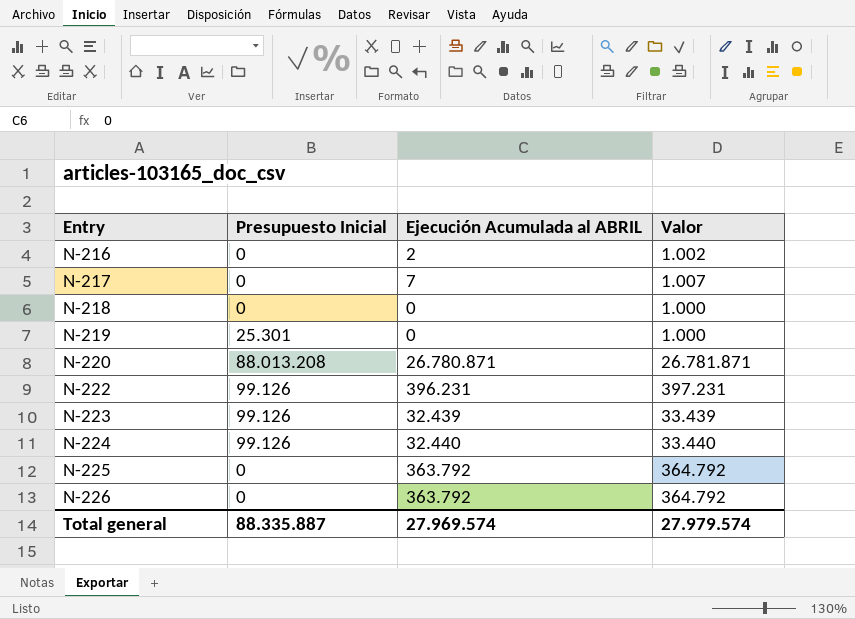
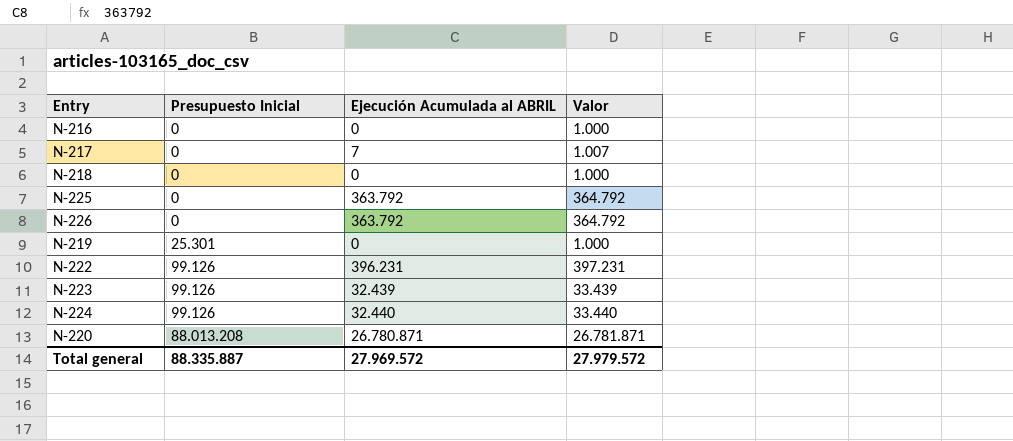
row order: Entry ascending -> Presupuesto Inicial ascending
N-216 | Ejecución Acumulada al ABRIL: 2 -> 0
N-216 | Valor: 1.002 -> 1.000
Total general | Ejecución Acumulada al ABRIL: 27.969.574 -> 27.969.572
Total general | Valor: 27.979.574 -> 27.979.572

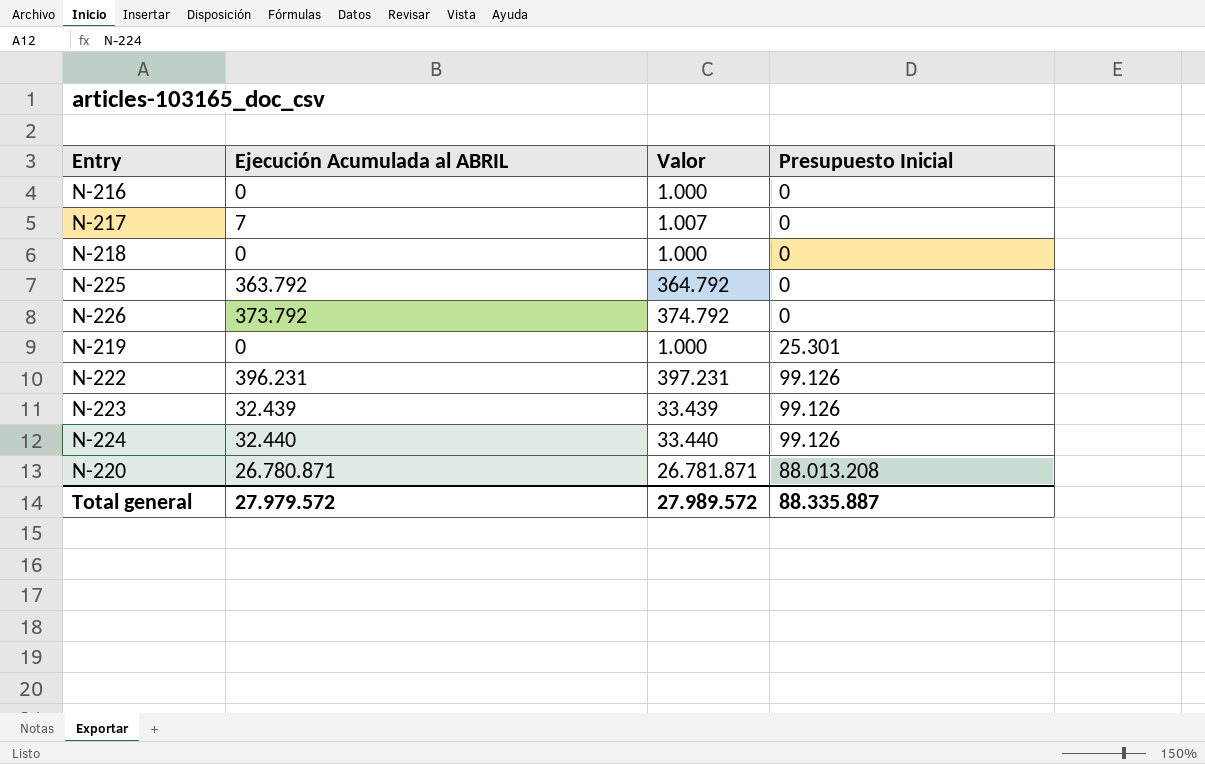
column Presupuesto Inicial | position: 2 -> 4
N-226 | Ejecución Acumulada al ABRIL: 363.792 -> 373.792
N-226 | Valor: 364.792 -> 374.792
Total general | Ejecución Acumulada al ABRIL: 27.969.572 -> 27.979.572
Total general | Valor: 27.979.572 -> 27.989.572

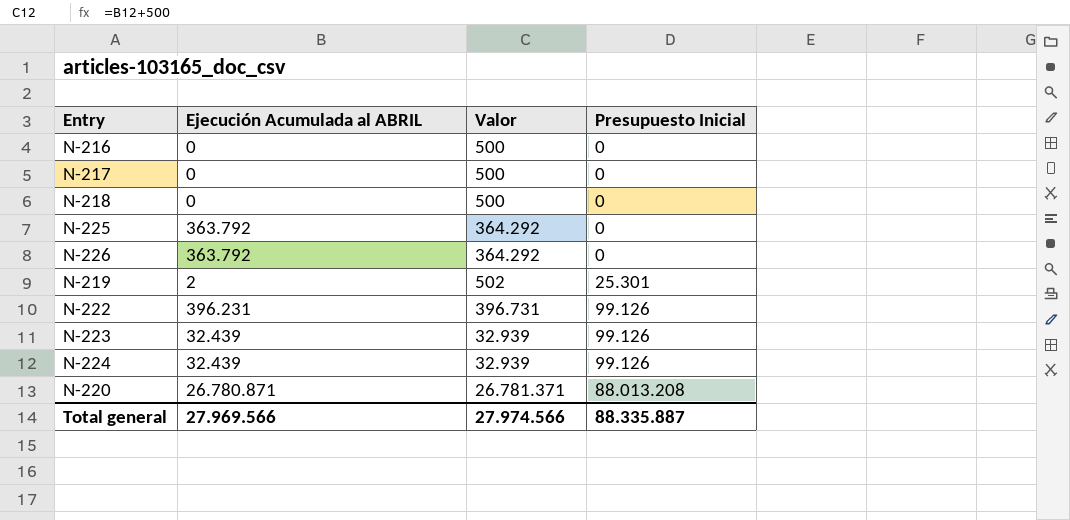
column Valor | formula: [Ejecución Acumulada al ABRIL] + 1000 -> [Ejecución Acumulada al ABRIL] + 500
N-217 | Ejecución Acumulada al ABRIL: 7 -> 0
N-226 | Ejecución Acumulada al ABRIL: 373.792 -> 363.792
N-219 | Ejecución Acumulada al ABRIL: 0 -> 2
N-224 | Ejecución Acumulada al ABRIL: 32.440 -> 32.439
Total general | Ejecución Acumulada al ABRIL: 27.979.572 -> 27.969.566
Total general | Valor: 27.989.572 -> 27.974.566

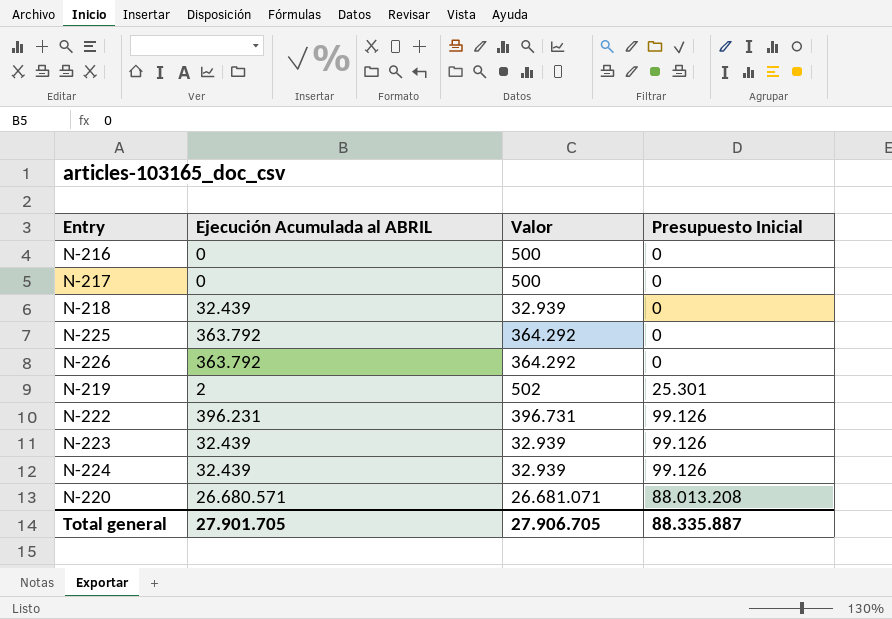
N-218 | Ejecución Acumulada al ABRIL: 0 -> 32.439
N-218 | Valor: 500 -> 32.939
N-220 | Ejecución Acumulada al ABRIL: 26.780.871 -> 26.680.571
N-220 | Valor: 26.781.371 -> 26.681.071
Total general | Ejecución Acumulada al ABRIL: 27.969.566 -> 27.901.705
Total general | Valor: 27.974.566 -> 27.906.705

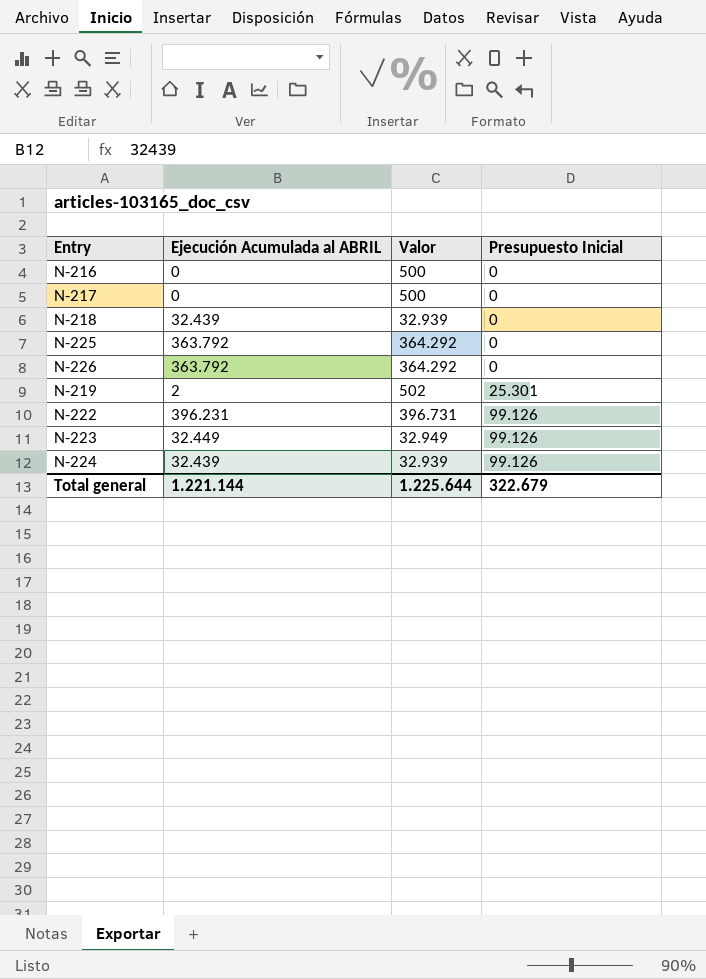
row N-220: 26.680.571 | 26.681.071 | 88.013.208 -> none
N-223 | Ejecución Acumulada al ABRIL: 32.439 -> 32.449
N-223 | Valor: 32.939 -> 32.949
Total general | Ejecución Acumulada al ABRIL: 27.901.705 -> 1.221.144
Total general | Valor: 27.906.705 -> 1.225.644
Total general | Presupuesto Inicial: 88.335.887 -> 322.679

